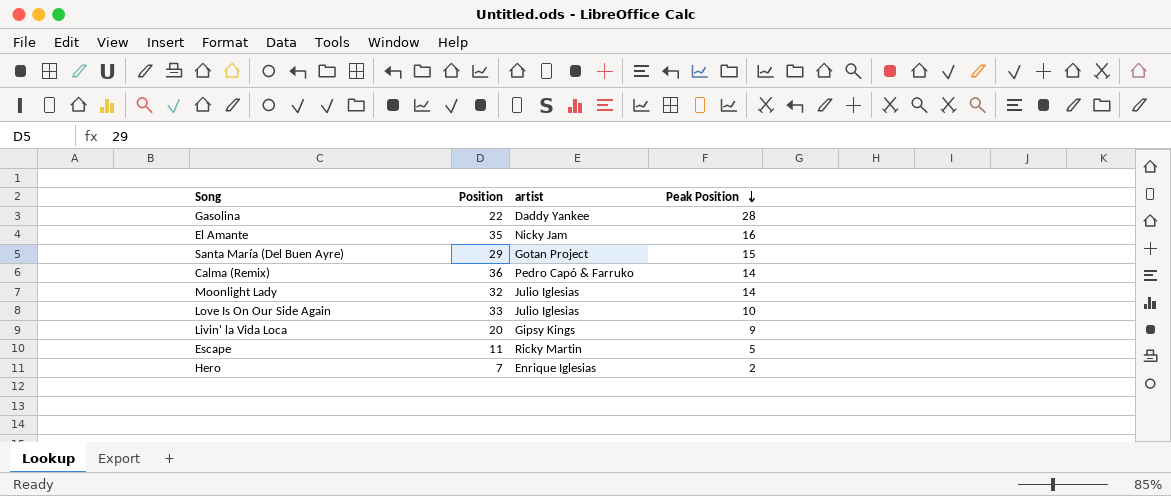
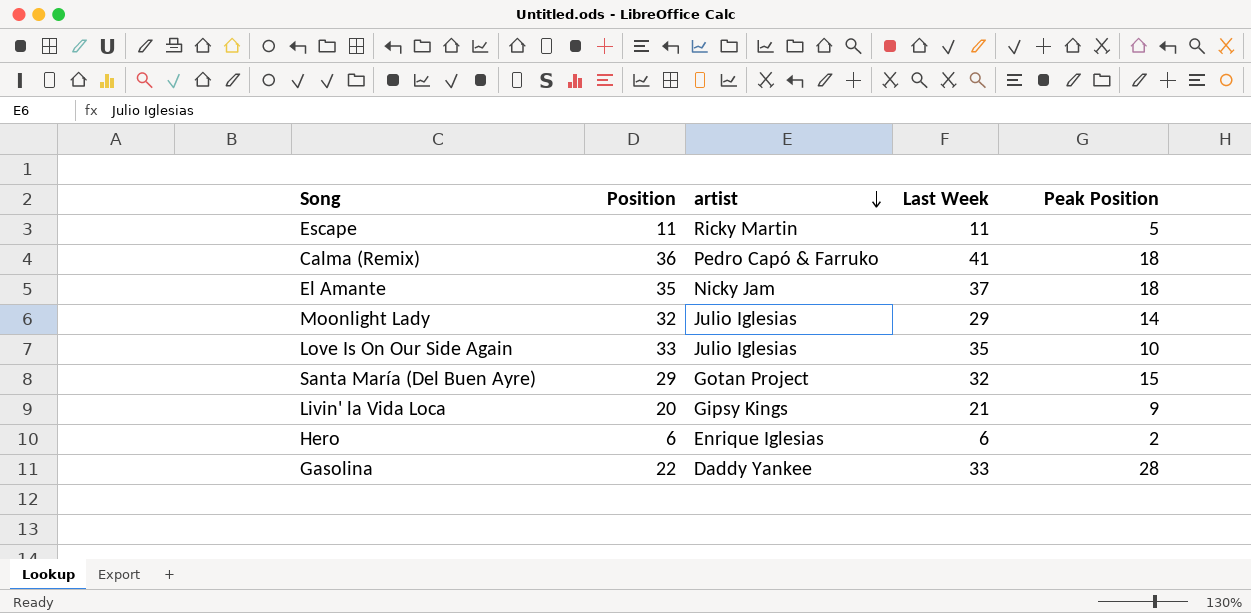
row order: Peak Position descending -> artist descending
column Last Week | position: none -> 4
Calma (Remix) | Peak Position: 14 -> 18
El Amante | Peak Position: 16 -> 18
Hero | Position: 7 -> 6

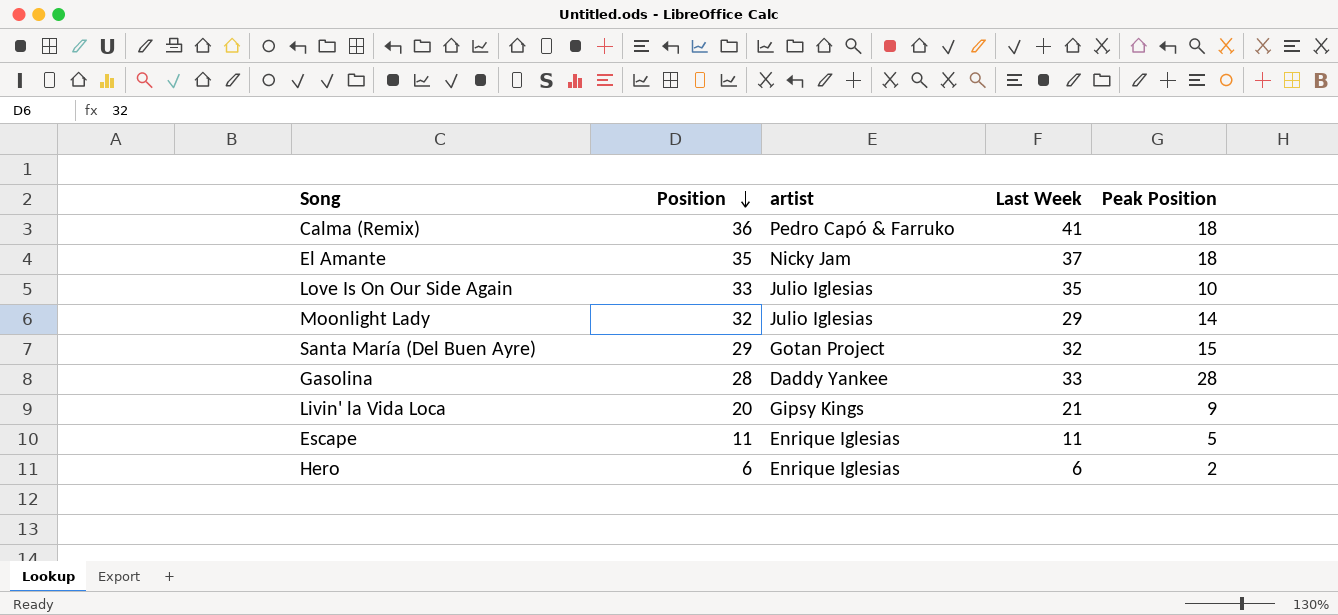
row order: artist descending -> Position descending
Gasolina | Position: 22 -> 28
Escape | artist: Ricky Martin -> Enrique Iglesias

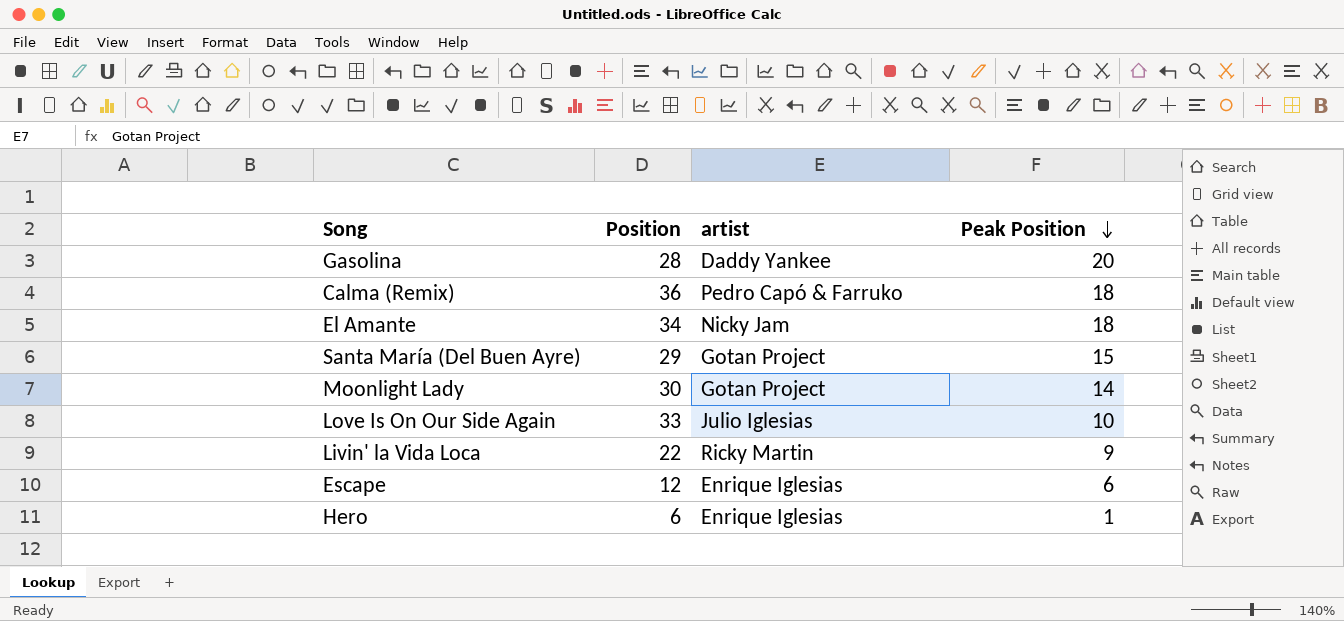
row order: Position descending -> Peak Position descending
column Last Week | position: 4 -> none
Gasolina | Peak Position: 28 -> 20
El Amante | Position: 35 -> 34
Moonlight Lady | Position: 32 -> 30
Moonlight Lady | artist: Julio Iglesias -> Gotan Project
Livin' la Vida Loca | Position: 20 -> 22
Livin' la Vida Loca | artist: Gipsy Kings -> Ricky Martin
Escape | Position: 11 -> 12
Escape | Peak Position: 5 -> 6
Hero | Peak Position: 2 -> 1

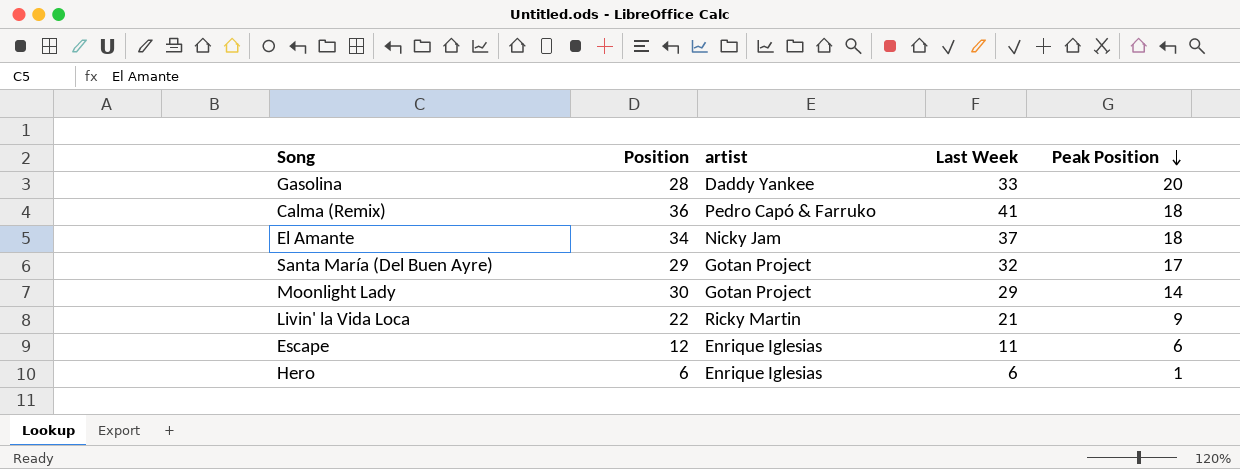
column Last Week | position: none -> 4
row Love Is On Our Side Again: 33 | Julio Iglesias | 10 -> none
Santa María (Del Buen Ayre) | Peak Position: 15 -> 17

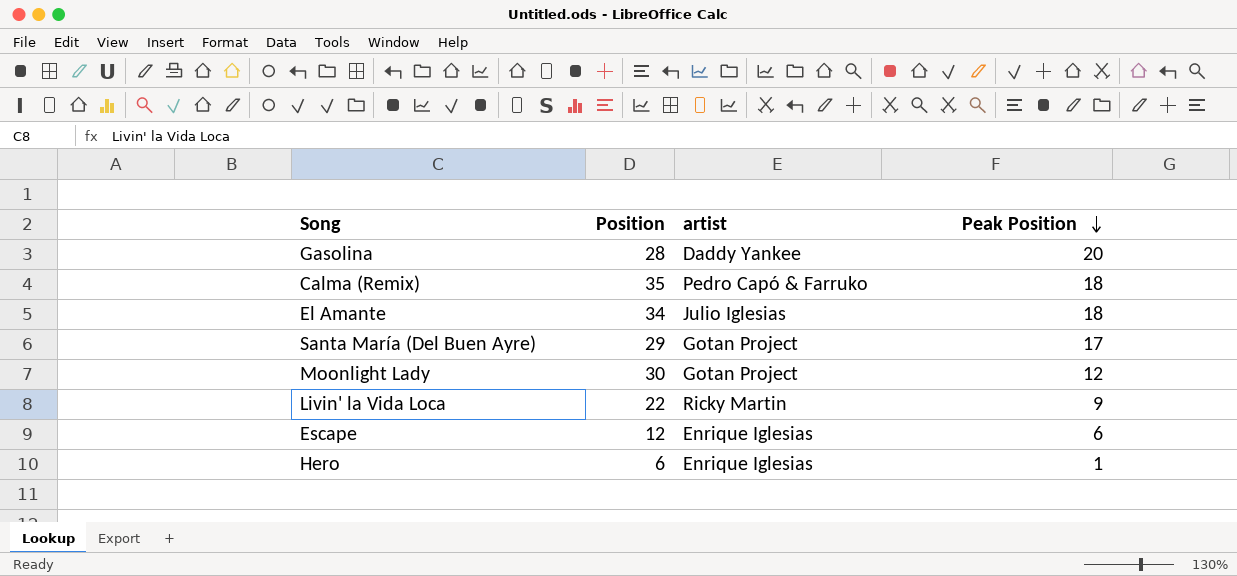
column Last Week | position: 4 -> none
Calma (Remix) | Position: 36 -> 35
El Amante | artist: Nicky Jam -> Julio Iglesias
Moonlight Lady | Peak Position: 14 -> 12

